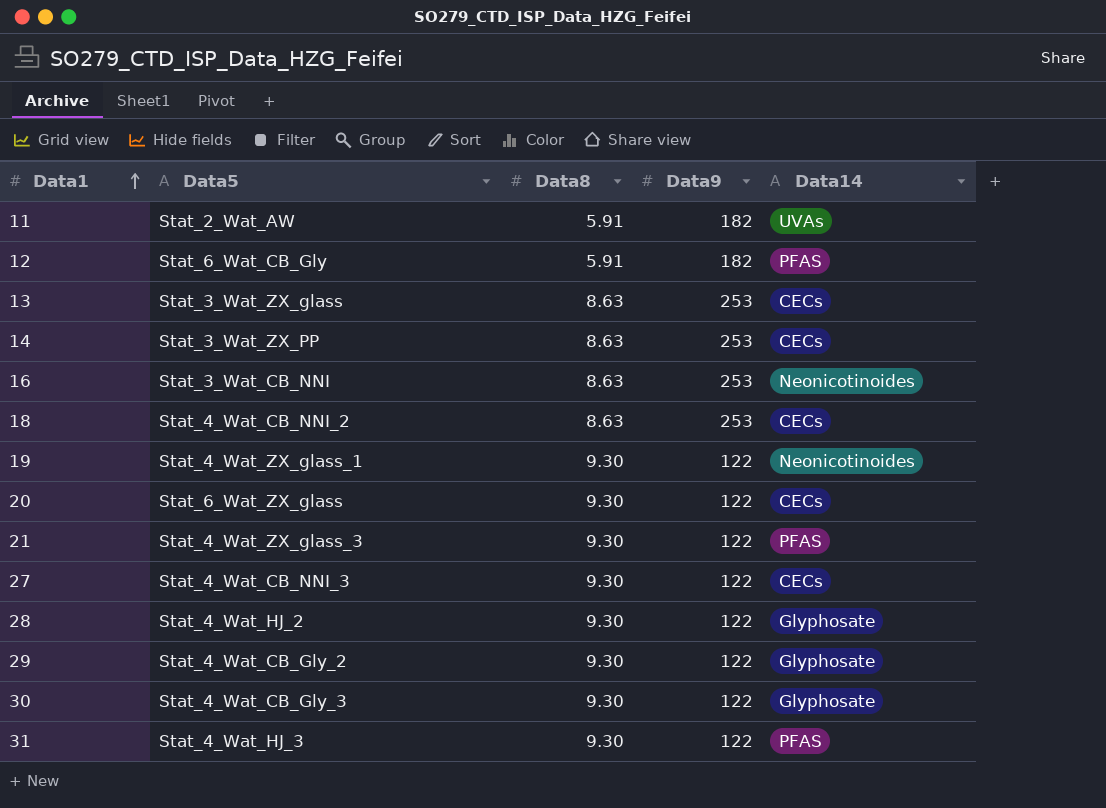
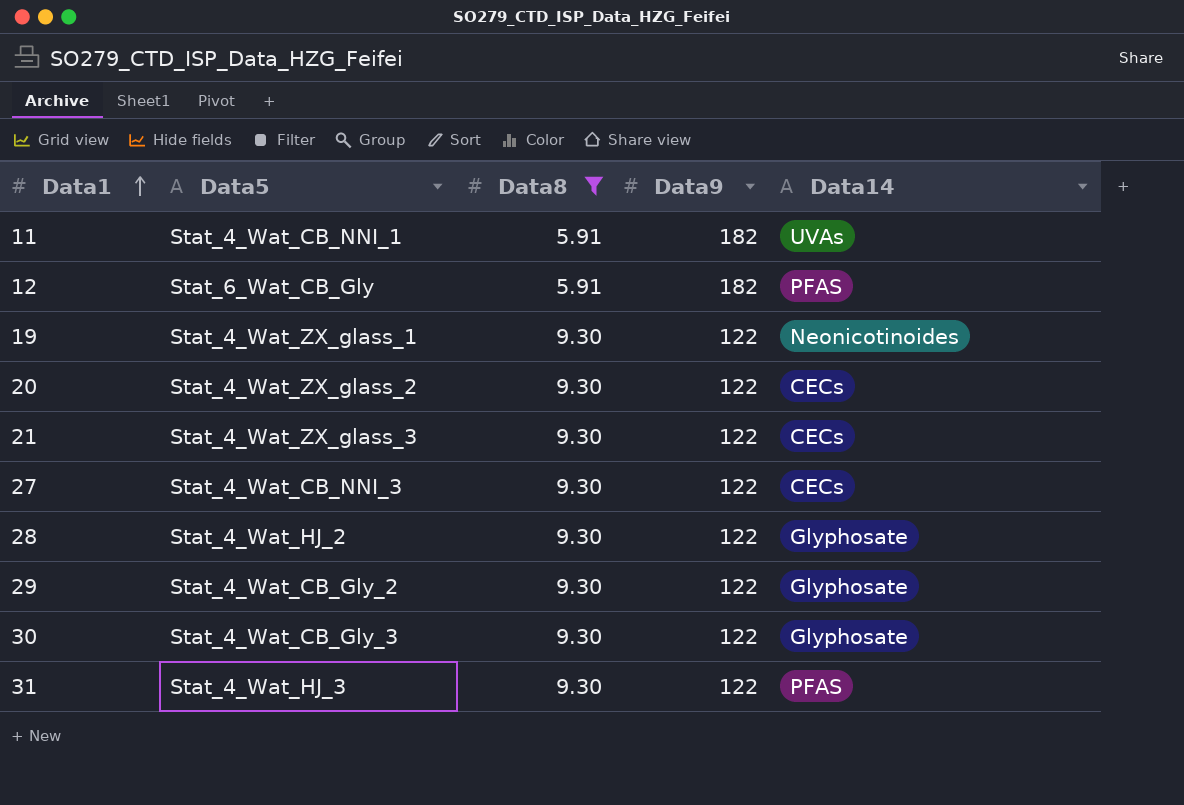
filter: none -> Data8 != 8.63
11 | Data5: Stat_2_Wat_AW -> Stat_4_Wat_CB_NNI_1
20 | Data5: Stat_6_Wat_ZX_glass -> Stat_4_Wat_ZX_glass_2
21 | Data14: PFAS -> CECs

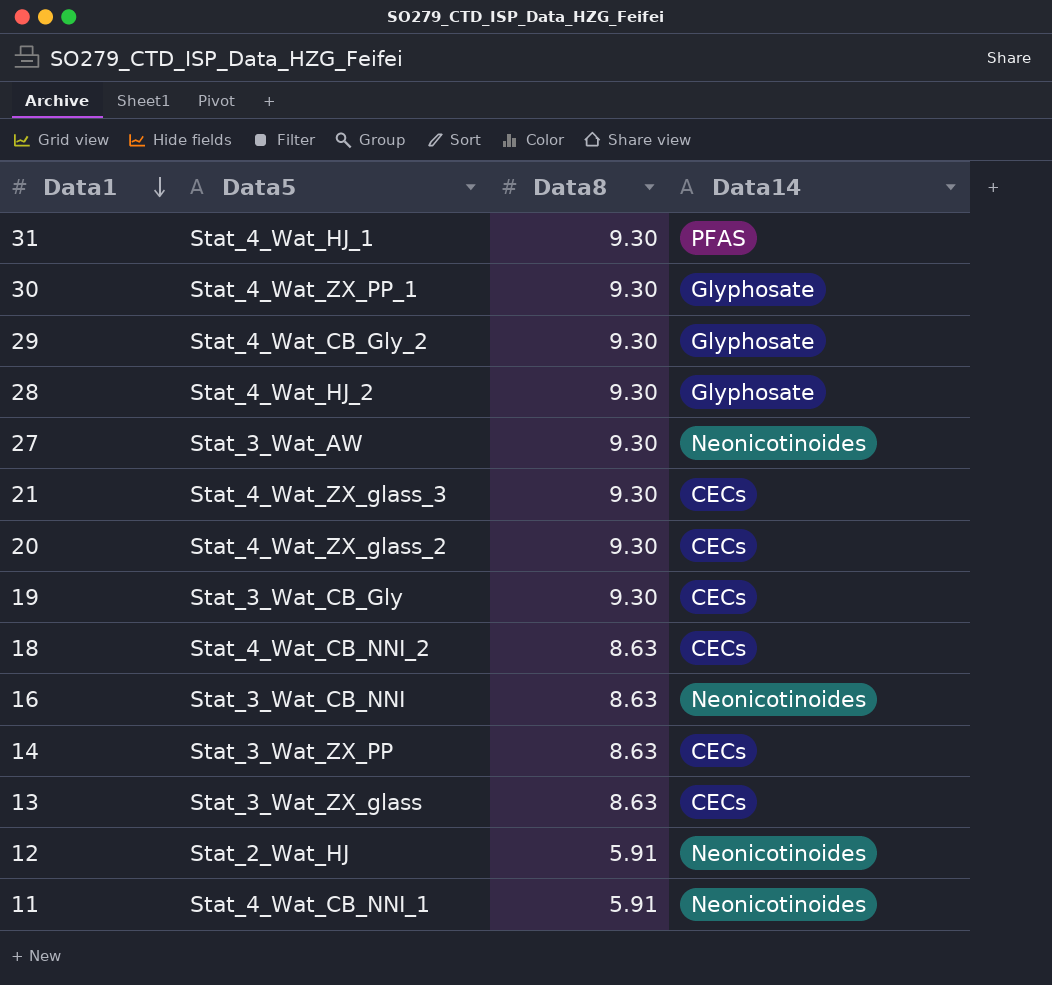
filter: Data8 != 8.63 -> none
row order: Data1 ascending -> Data1 descending
column Data9 | position: 4 -> none
31 | Data5: Stat_4_Wat_HJ_3 -> Stat_4_Wat_HJ_1
30 | Data5: Stat_4_Wat_CB_Gly_3 -> Stat_4_Wat_ZX_PP_1
27 | Data5: Stat_4_Wat_CB_NNI_3 -> Stat_3_Wat_AW
27 | Data14: CECs -> Neonicotinoides
19 | Data5: Stat_4_Wat_ZX_glass_1 -> Stat_3_Wat_CB_Gly
19 | Data14: Neonicotinoides -> CECs
12 | Data5: Stat_6_Wat_CB_Gly -> Stat_2_Wat_HJ
12 | Data14: PFAS -> Neonicotinoides
11 | Data14: UVAs -> Neonicotinoides

